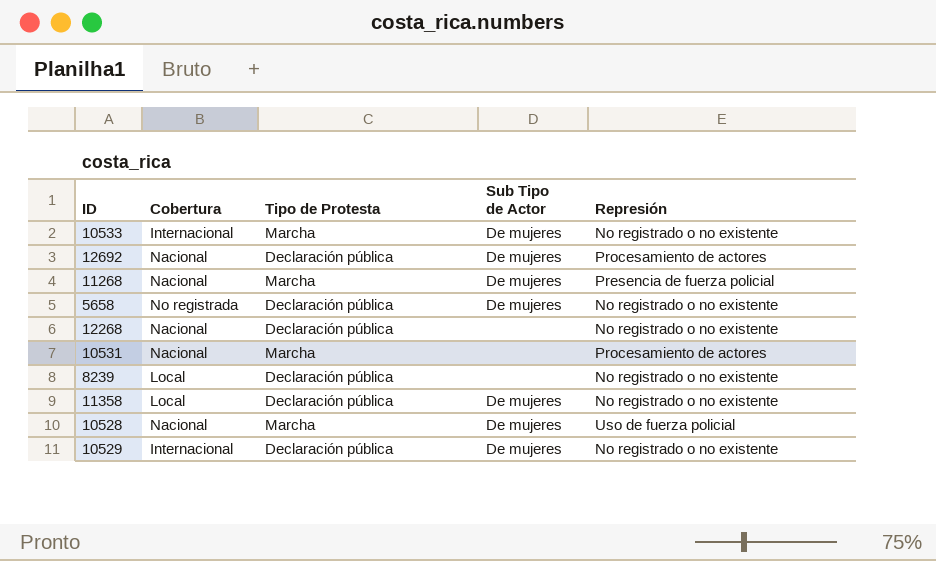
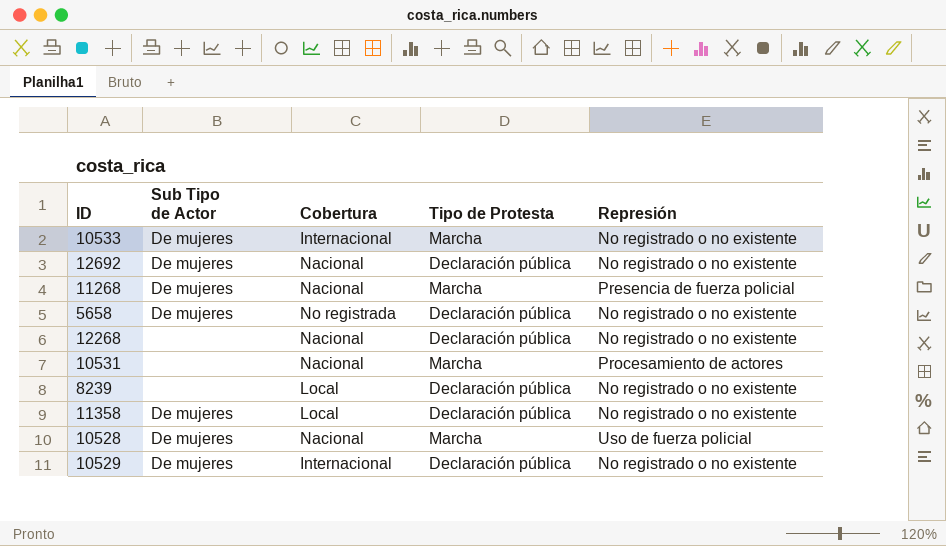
column Sub Tipo de Actor | position: 4 -> 2
12692 | Represión: Procesamiento de actores -> No registrado o no existente

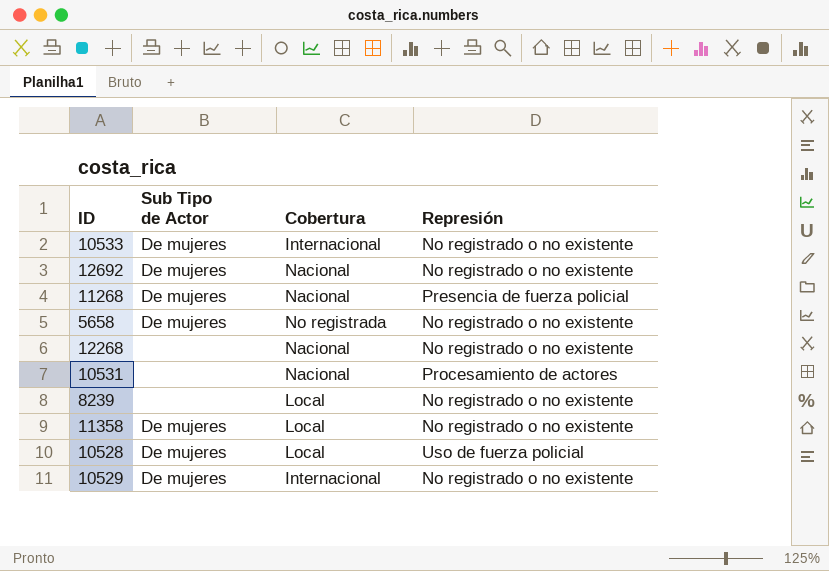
column Tipo de Protesta | position: 4 -> none
10528 | Cobertura: Nacional -> Local

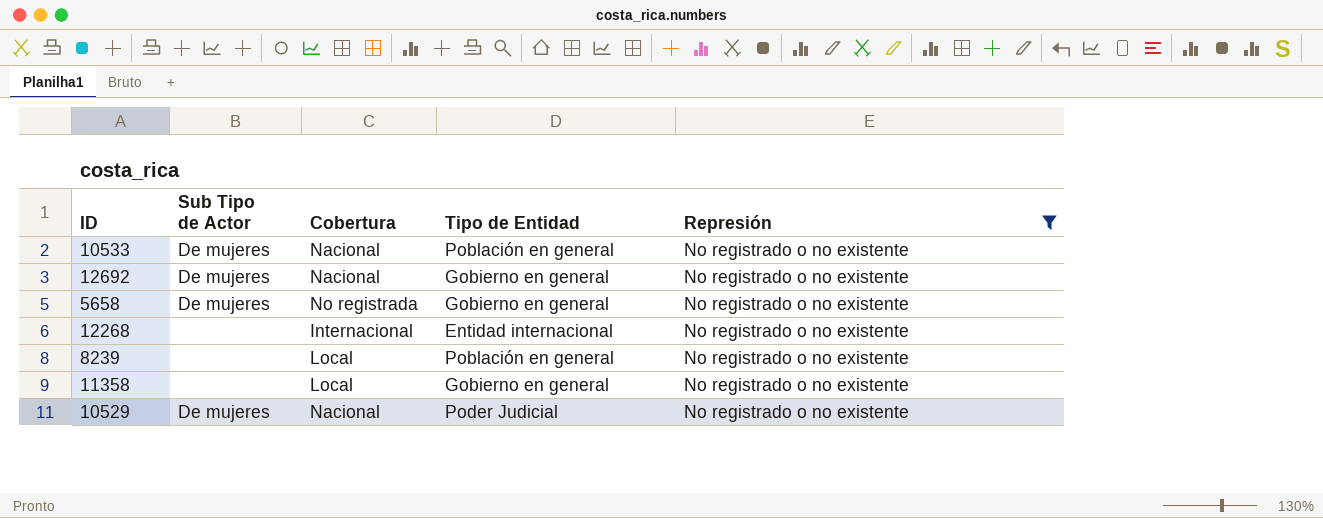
filter: none -> Represión = No registrado o no existente
column Tipo de Entidad | position: none -> 4
10533 | Cobertura: Internacional -> Nacional
12268 | Cobertura: Nacional -> Internacional
11358 | Sub Tipo de Actor: De mujeres -> none
10529 | Cobertura: Internacional -> Nacional

